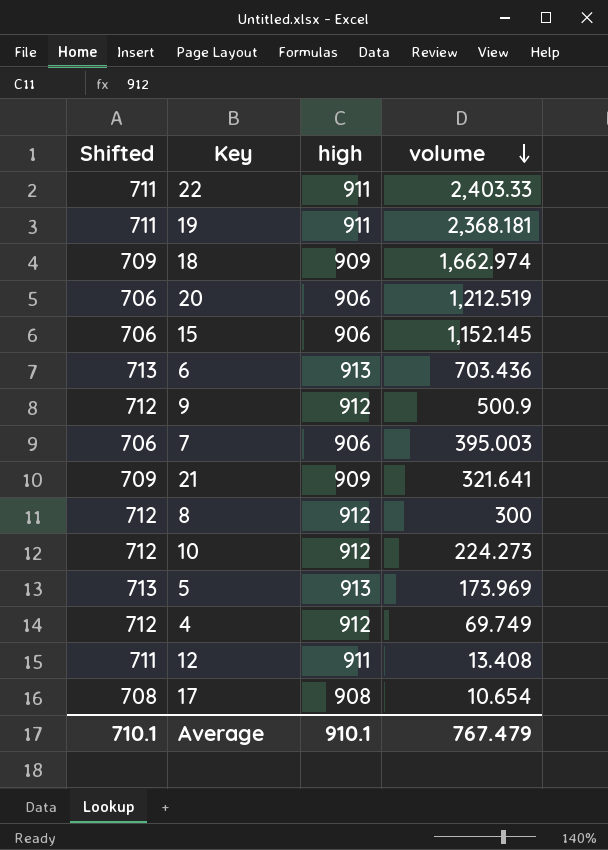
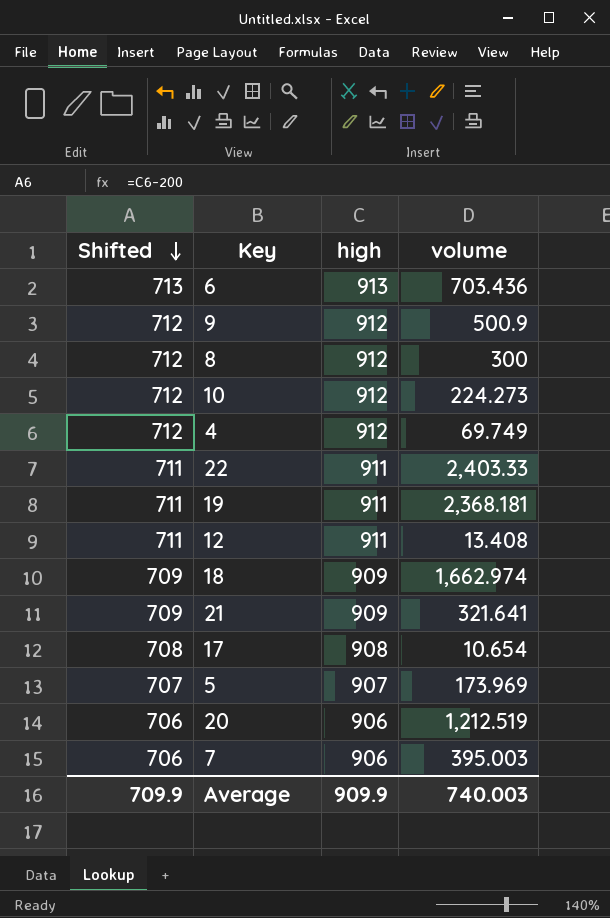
row order: volume descending -> Shifted descending
row 15: 706 | 906 | 1,152.145 -> none
5 | Shifted: 713 -> 707
5 | high: 913 -> 907
Average | Shifted: 710.1 -> 709.9
Average | high: 910.1 -> 909.9
Average | volume: 767.479 -> 740.003

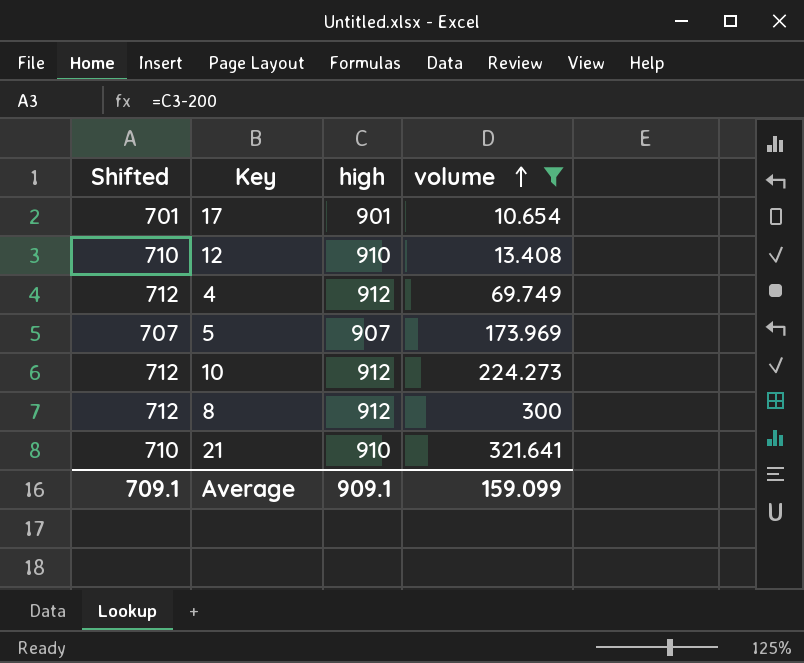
filter: none -> volume <= 321.641
row order: Shifted descending -> volume ascending
17 | Shifted: 708 -> 701
17 | high: 908 -> 901
12 | Shifted: 711 -> 710
12 | high: 911 -> 910
21 | Shifted: 709 -> 710
21 | high: 909 -> 910
Average | Shifted: 709.9 -> 709.1
Average | high: 909.9 -> 909.1
Average | volume: 740.003 -> 159.099

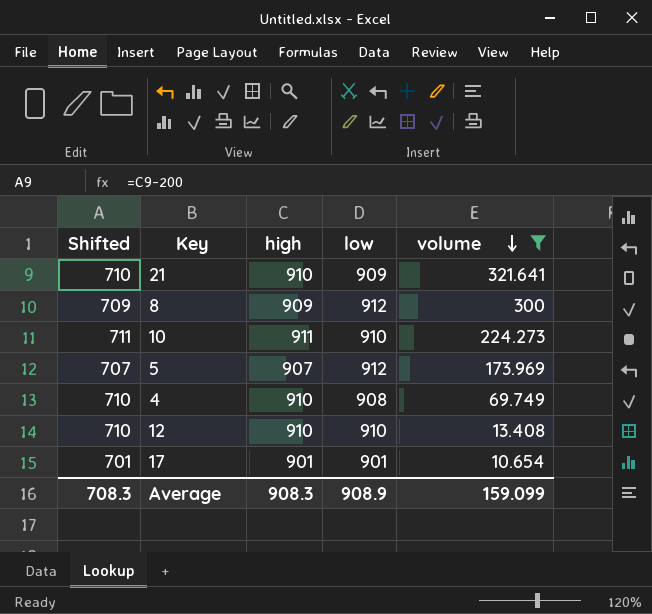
row order: volume ascending -> volume descending
column low | position: none -> 4
8 | Shifted: 712 -> 709
8 | high: 912 -> 909
10 | Shifted: 712 -> 711
10 | high: 912 -> 911
4 | Shifted: 712 -> 710
4 | high: 912 -> 910
Average | Shifted: 709.1 -> 708.3
Average | high: 909.1 -> 908.3

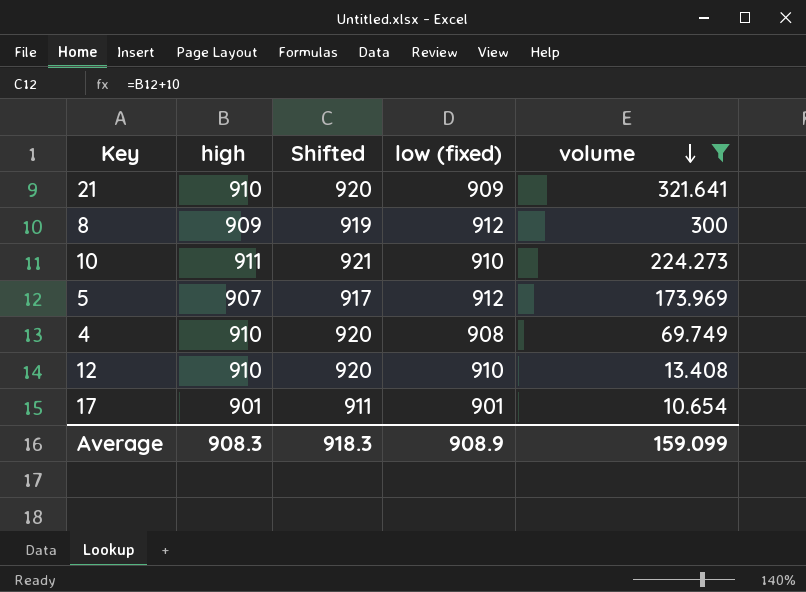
column Shifted | formula: [high] - 200 -> [high] + 10
column Shifted | position: 1 -> 3
column name: low -> low (fixed)
Average | Shifted: 708.3 -> 918.3

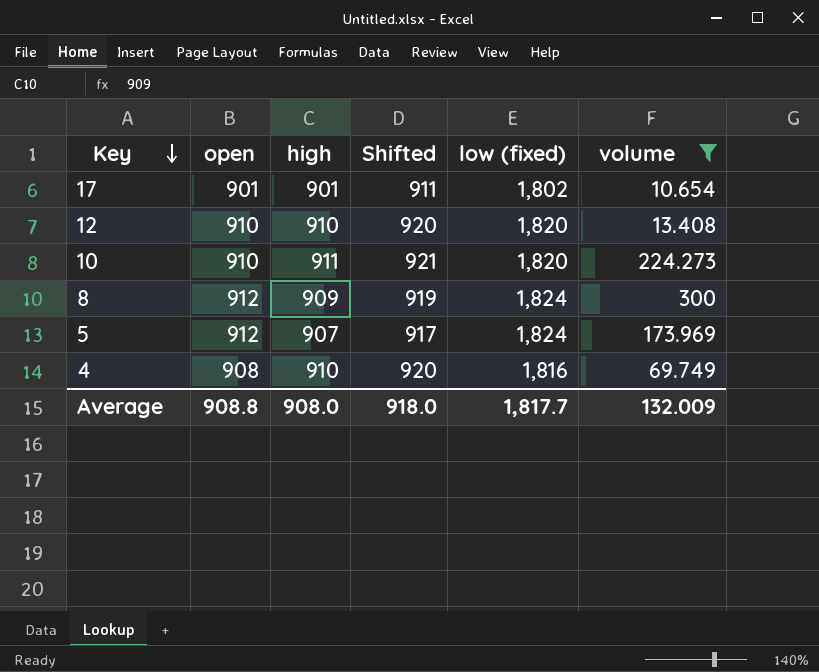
row order: volume descending -> Key descending
column open | position: none -> 2
row 21: 910 | 920 | 909 | 321.641 -> none
17 | low (fixed): 901 -> 1,802
12 | low (fixed): 910 -> 1,820
10 | low (fixed): 910 -> 1,820
8 | low (fixed): 912 -> 1,824
5 | low (fixed): 912 -> 1,824
4 | low (fixed): 908 -> 1,816
Average | high: 908.3 -> 908.0
Average | Shifted: 918.3 -> 918.0
Average | low (fixed): 908.9 -> 1,817.7
Average | volume: 159.099 -> 132.009

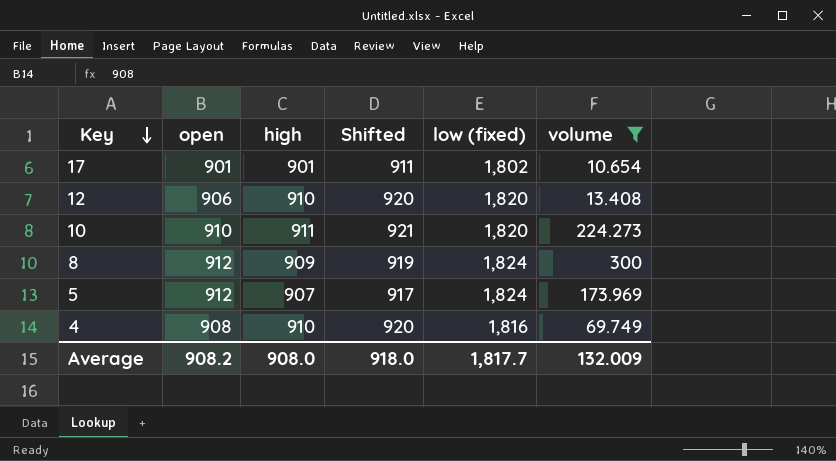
12 | open: 910 -> 906
Average | open: 908.8 -> 908.2

